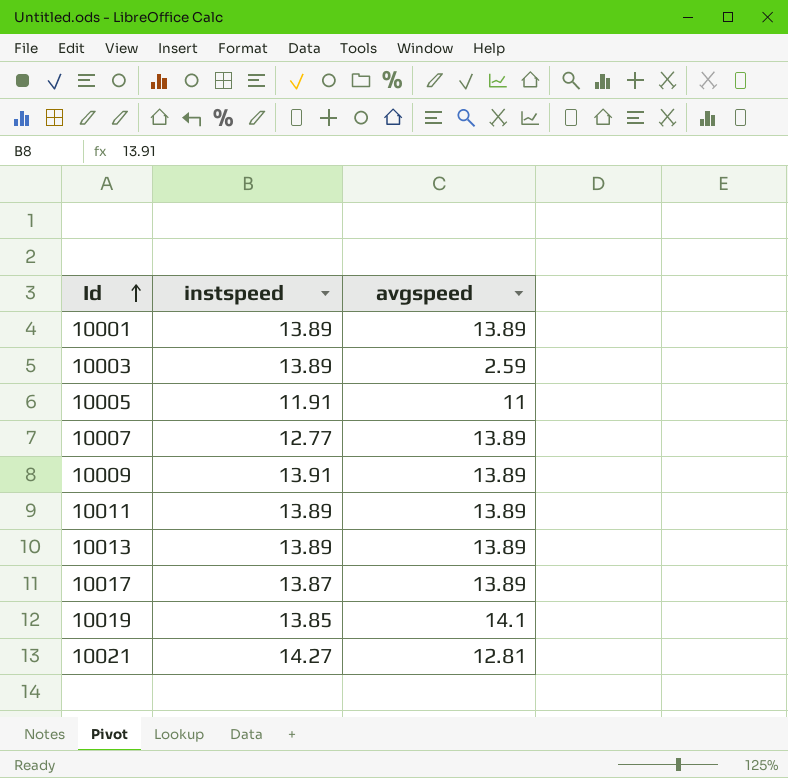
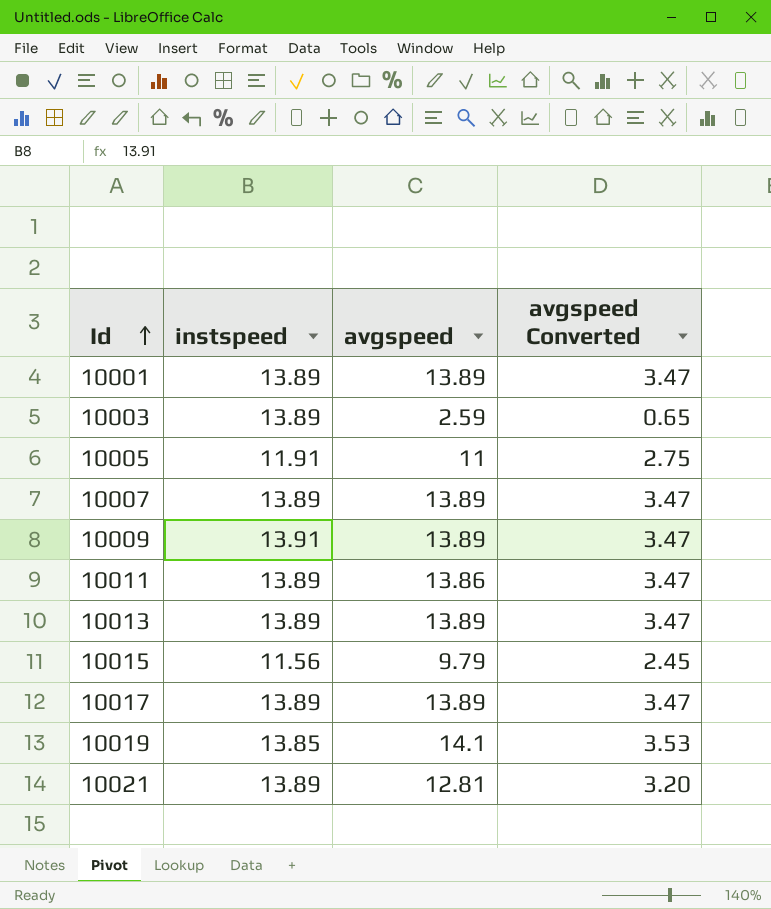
column avgspeed Converted | formula: none -> [avgspeed] * 0.25
10007 | instspeed: 12.77 -> 13.89
10011 | avgspeed: 13.89 -> 13.86
row 10015: none -> 11.56 | 9.79 | 2.45
10017 | instspeed: 13.87 -> 13.89
10021 | instspeed: 14.27 -> 13.89

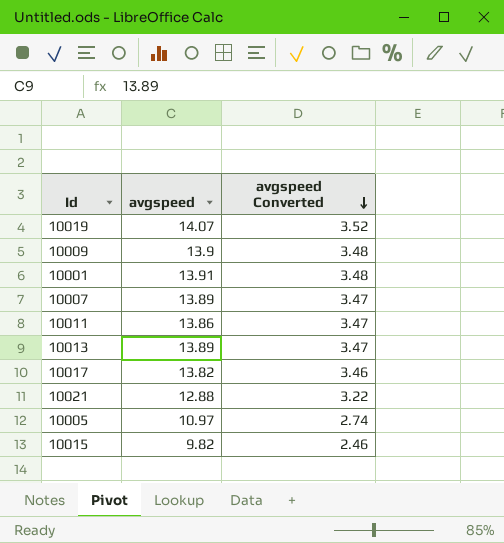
row order: Id ascending -> avgspeed Converted descending
column instspeed | position: 2 -> none
row 10003: 13.89 | 2.59 | 0.65 -> none
10019 | avgspeed: 14.1 -> 14.07
10019 | avgspeed Converted: 3.53 -> 3.52
10009 | avgspeed: 13.89 -> 13.9
10009 | avgspeed Converted: 3.47 -> 3.48
10001 | avgspeed: 13.89 -> 13.91
10001 | avgspeed Converted: 3.47 -> 3.48
10017 | avgspeed: 13.89 -> 13.82
10017 | avgspeed Converted: 3.47 -> 3.46
10021 | avgspeed: 12.81 -> 12.88
10021 | avgspeed Converted: 3.20 -> 3.22
10005 | avgspeed: 11 -> 10.97
10005 | avgspeed Converted: 2.75 -> 2.74
10015 | avgspeed: 9.79 -> 9.82
10015 | avgspeed Converted: 2.45 -> 2.46

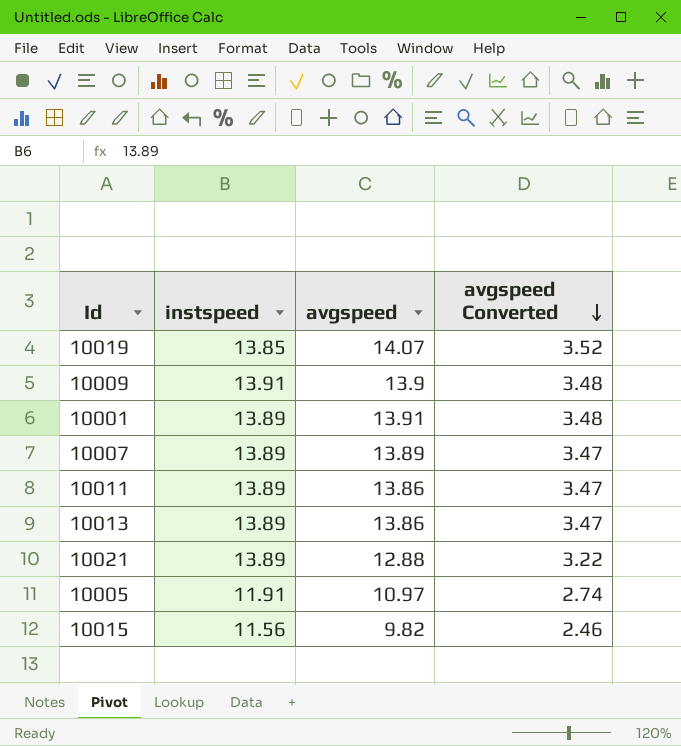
column instspeed | position: none -> 2
row 10017: 13.82 | 3.46 -> none
10013 | avgspeed: 13.89 -> 13.86

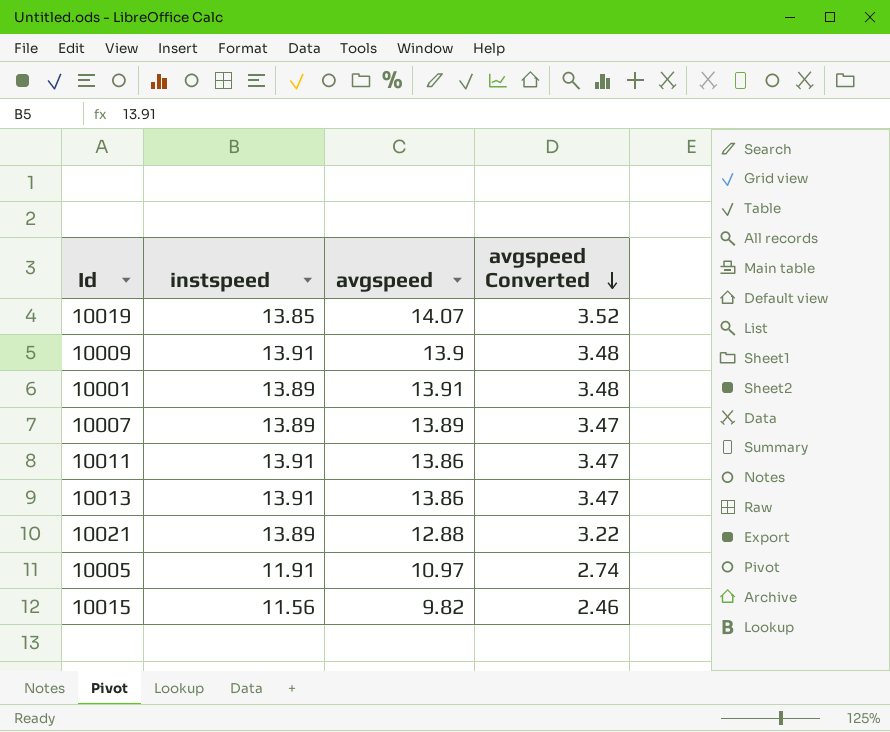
10011 | instspeed: 13.89 -> 13.91
10013 | instspeed: 13.89 -> 13.91

